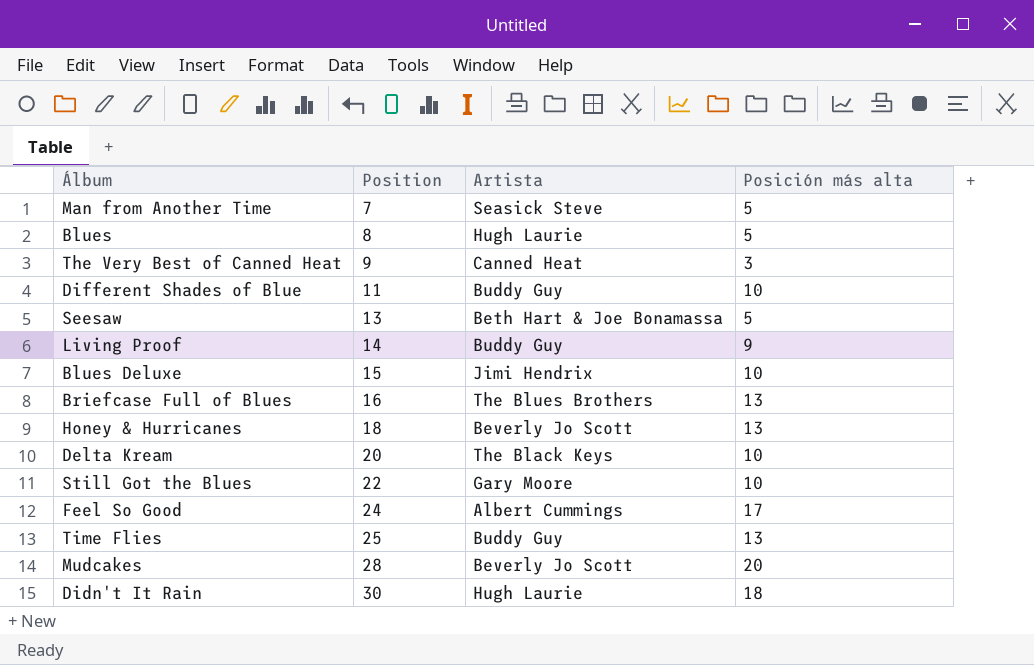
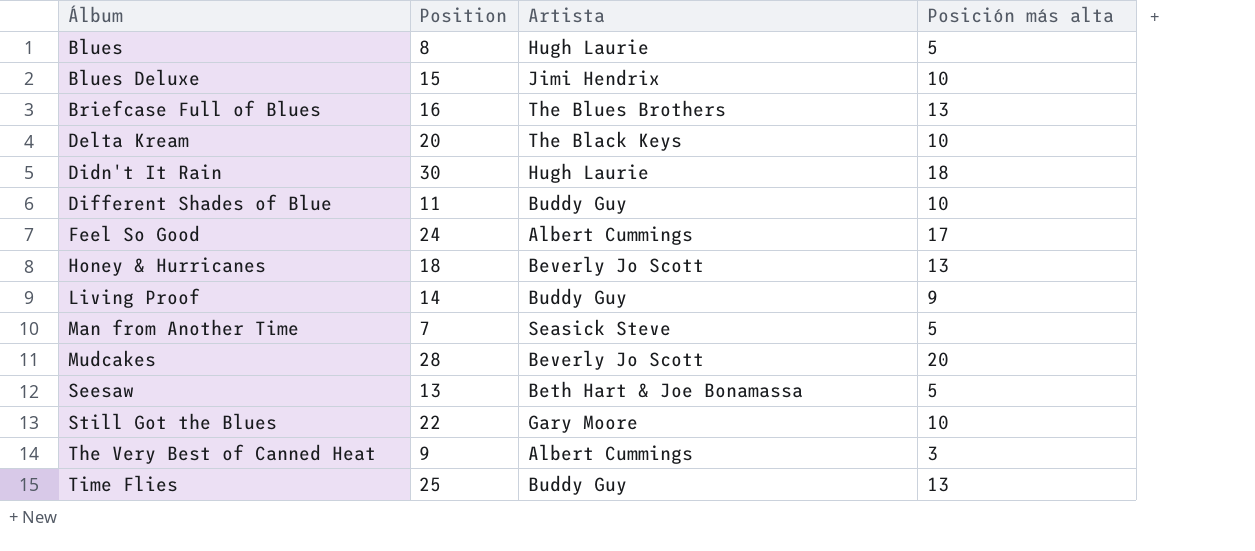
row order: Position ascending -> Álbum ascending
The Very Best of Canned Heat | Artista: Canned Heat -> Albert Cummings

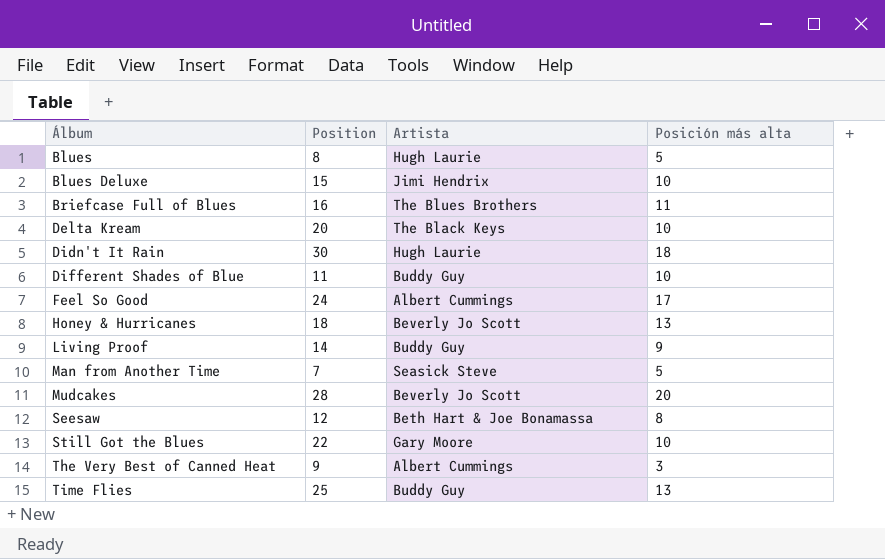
Briefcase Full of Blues | Posición más alta: 13 -> 11
Seesaw | Position: 13 -> 12
Seesaw | Posición más alta: 5 -> 8

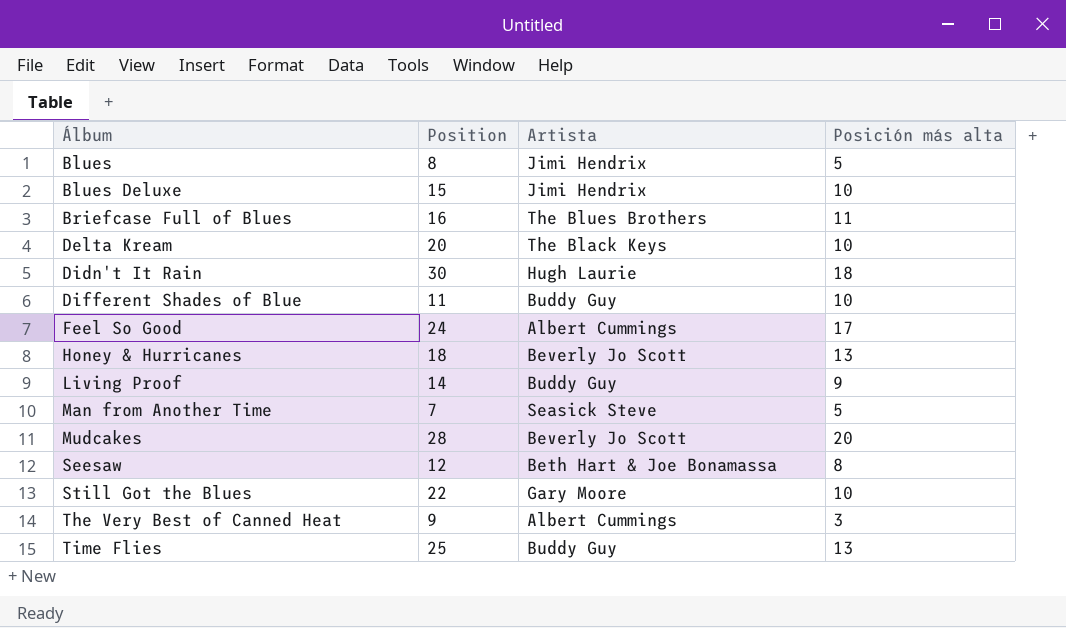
Blues | Artista: Hugh Laurie -> Jimi Hendrix

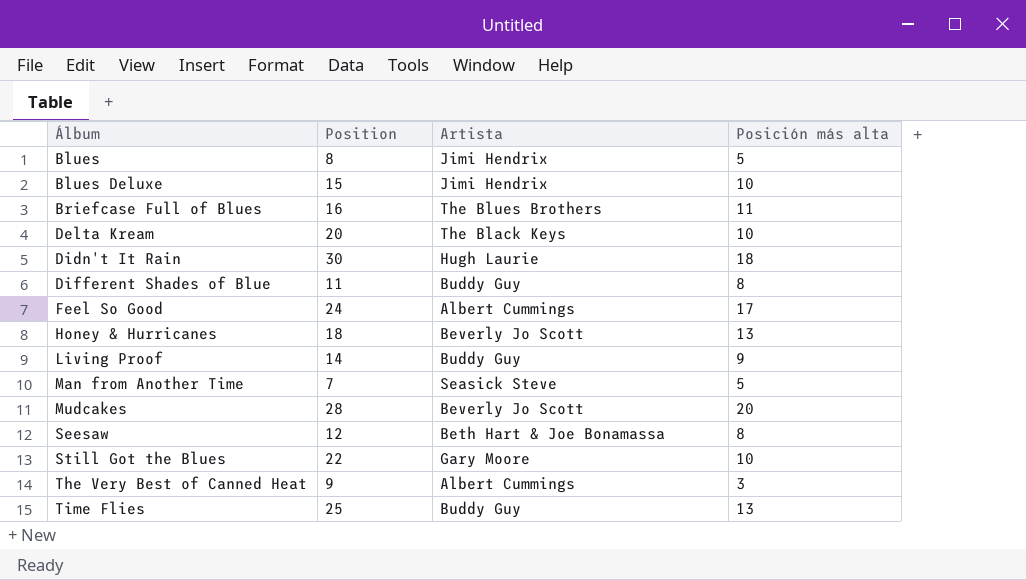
Different Shades of Blue | Posición más alta: 10 -> 8

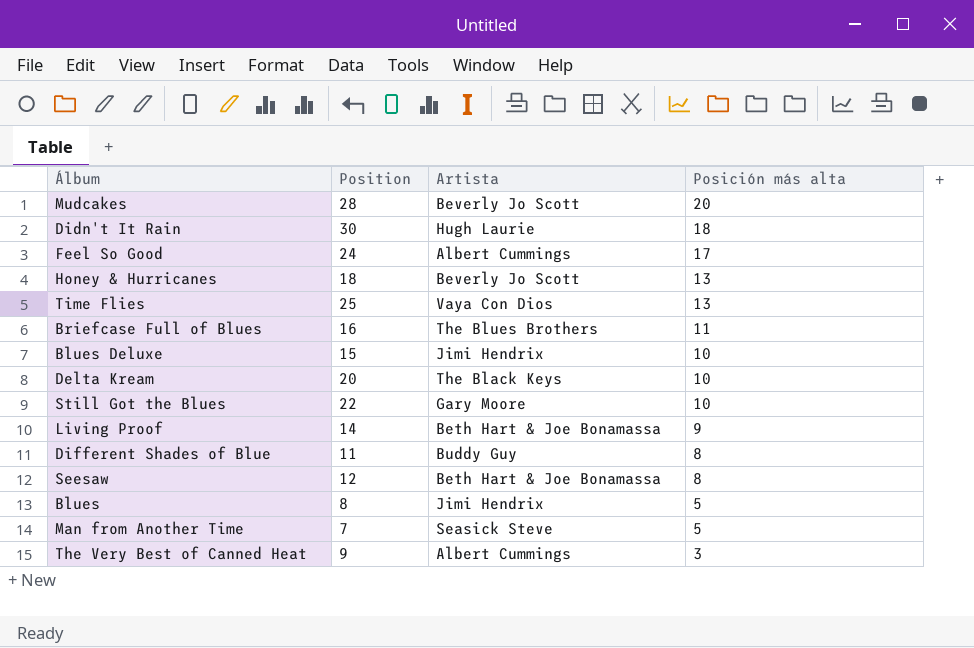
row order: Álbum ascending -> Posición más alta descending
Time Flies | Artista: Buddy Guy -> Vaya Con Dios
Living Proof | Artista: Buddy Guy -> Beth Hart & Joe Bonamassa

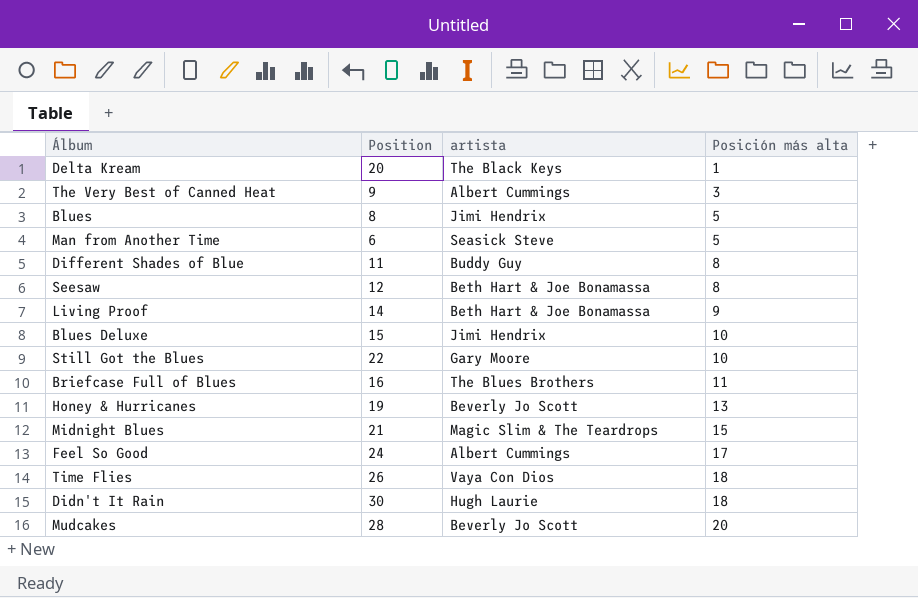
row order: Posición más alta descending -> Posición más alta ascending
column name: Artista -> artista
Delta Kream | Posición más alta: 10 -> 1
Man from Another Time | Position: 7 -> 6
Honey & Hurricanes | Position: 18 -> 19
row Midnight Blues: none -> 21 | Magic Slim & The Teardrops | 15
Time Flies | Position: 25 -> 26
Time Flies | Posición más alta: 13 -> 18

